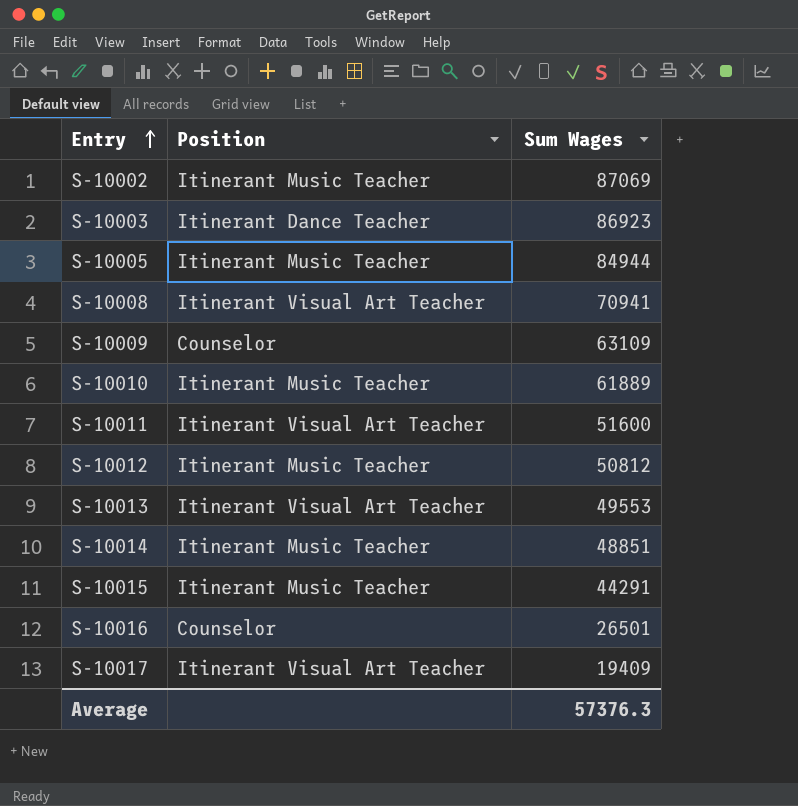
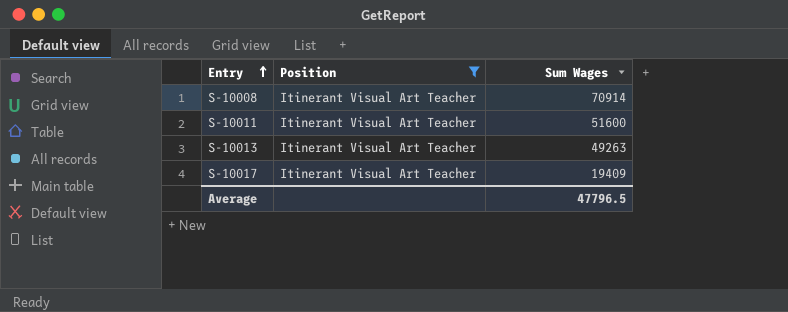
filter: none -> Position = Itinerant Visual Art Teacher
S-10008 | Sum Wages: 70941 -> 70914
S-10013 | Sum Wages: 49553 -> 49263
Average | Sum Wages: 57376.3 -> 47796.5

